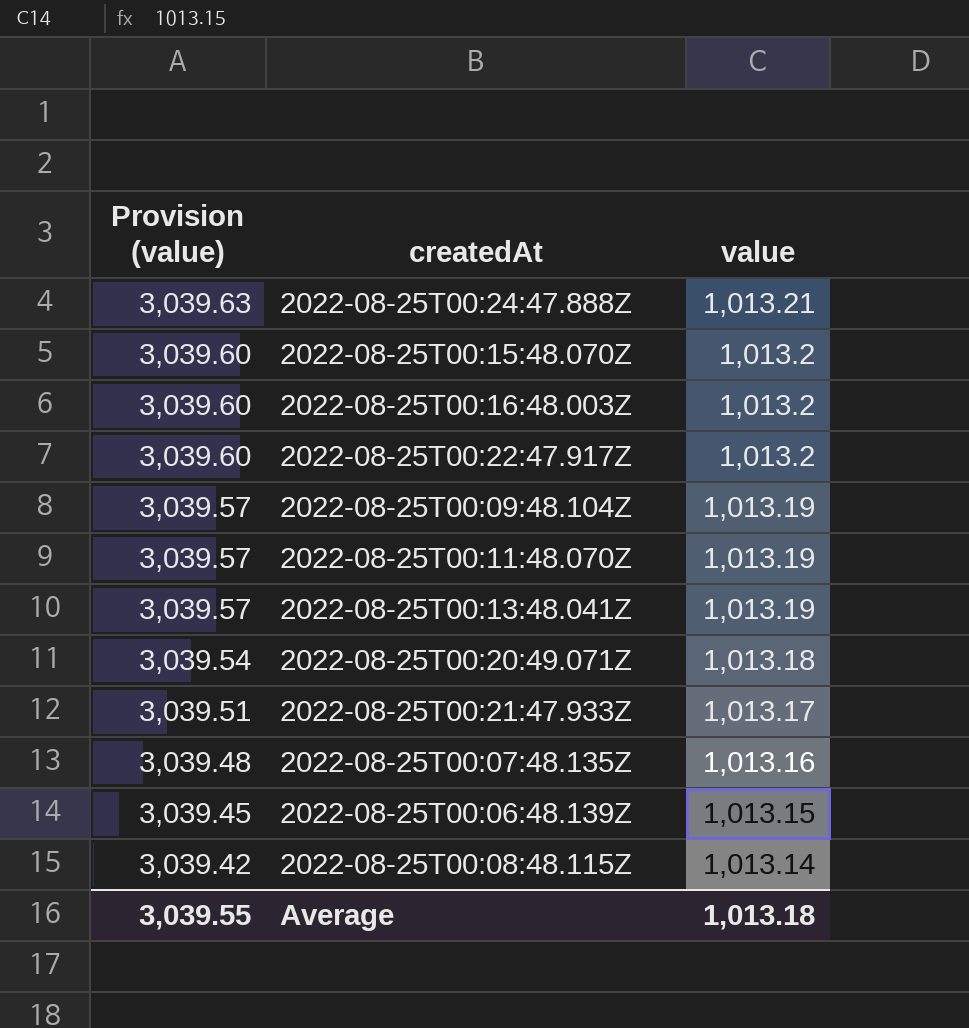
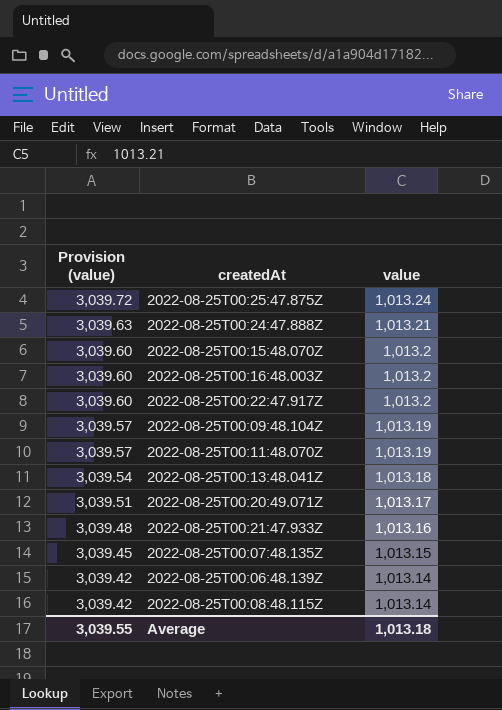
row 2022-08-25T00:25:47.875Z: none -> 3,039.72 | 1,013.24
2022-08-25T00:13:48.041Z | Provision (value): 3,039.57 -> 3,039.54
2022-08-25T00:13:48.041Z | value: 1,013.19 -> 1,013.18
2022-08-25T00:20:49.071Z | Provision (value): 3,039.54 -> 3,039.51
2022-08-25T00:20:49.071Z | value: 1,013.18 -> 1,013.17
2022-08-25T00:21:47.933Z | Provision (value): 3,039.51 -> 3,039.48
2022-08-25T00:21:47.933Z | value: 1,013.17 -> 1,013.16
2022-08-25T00:07:48.135Z | Provision (value): 3,039.48 -> 3,039.45
2022-08-25T00:07:48.135Z | value: 1,013.16 -> 1,013.15
2022-08-25T00:06:48.139Z | Provision (value): 3,039.45 -> 3,039.42
2022-08-25T00:06:48.139Z | value: 1,013.15 -> 1,013.14

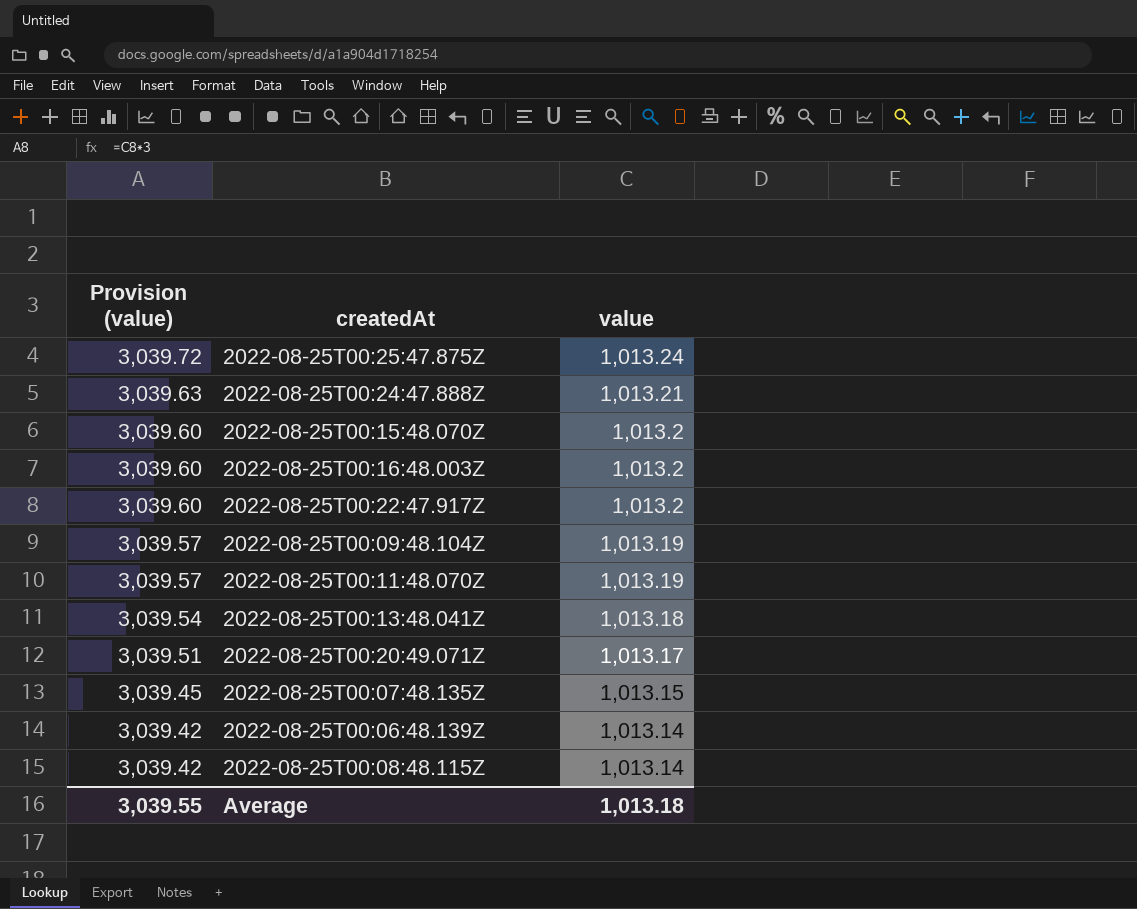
row 2022-08-25T00:21:47.933Z: 3,039.48 | 1,013.16 -> none

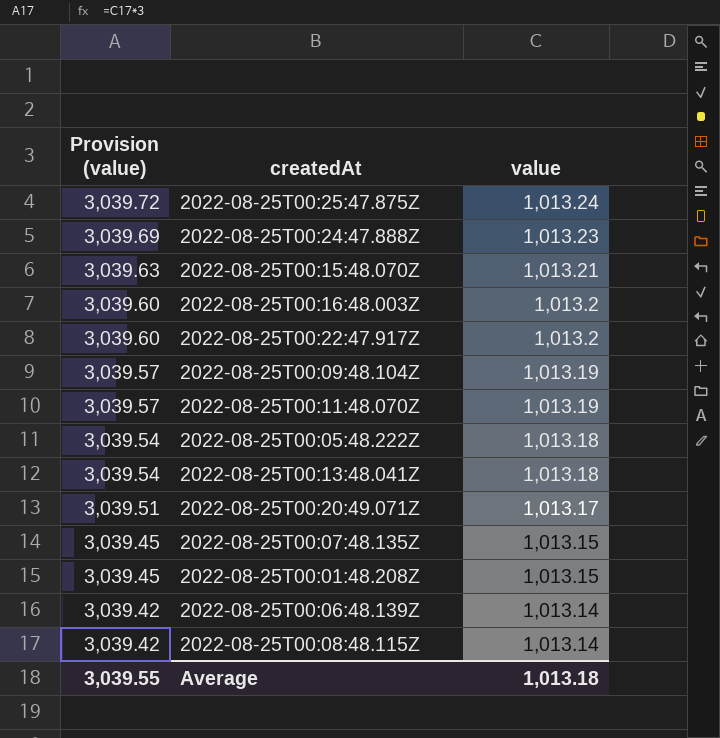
2022-08-25T00:24:47.888Z | Provision (value): 3,039.63 -> 3,039.69
2022-08-25T00:24:47.888Z | value: 1,013.21 -> 1,013.23
2022-08-25T00:15:48.070Z | Provision (value): 3,039.60 -> 3,039.63
2022-08-25T00:15:48.070Z | value: 1,013.2 -> 1,013.21
row 2022-08-25T00:05:48.222Z: none -> 3,039.54 | 1,013.18
row 2022-08-25T00:01:48.208Z: none -> 3,039.45 | 1,013.15

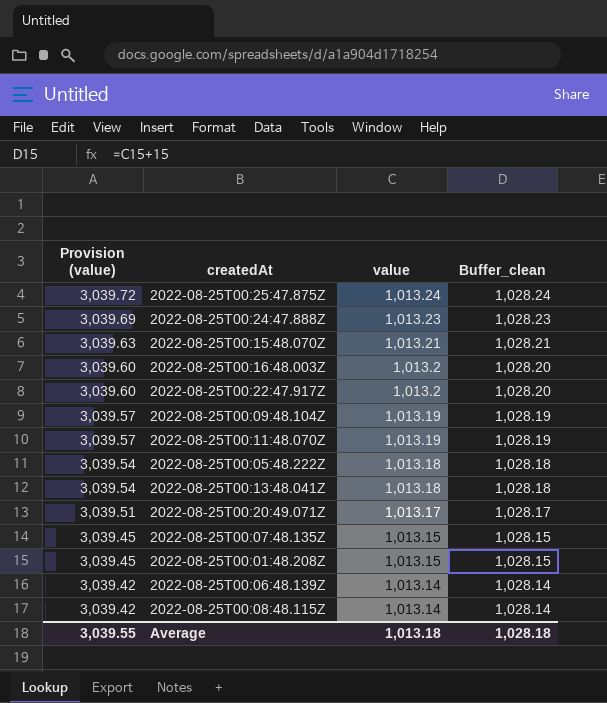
column Buffer_clean | formula: none -> [value] + 15

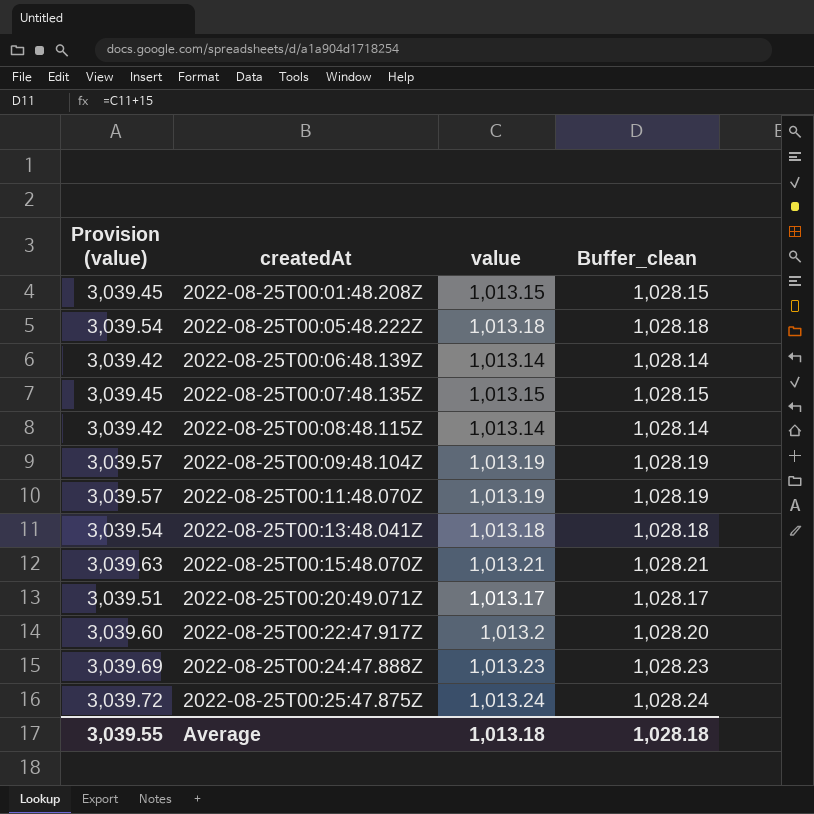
row order: Provision (value) descending -> createdAt ascending
row 2022-08-25T00:16:48.003Z: 3,039.60 | 1,013.2 | 1,028.20 -> none

